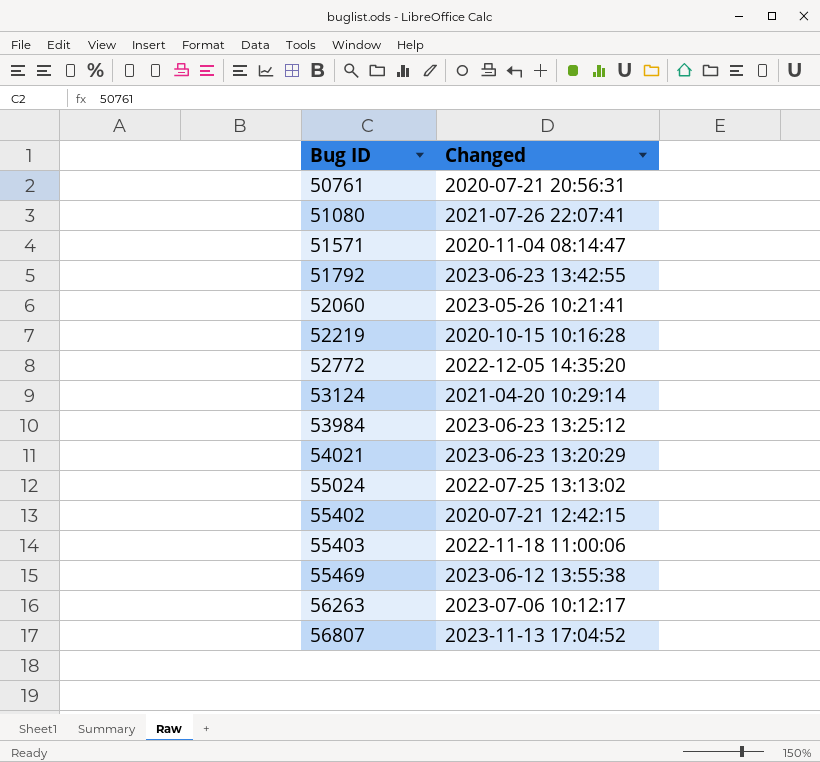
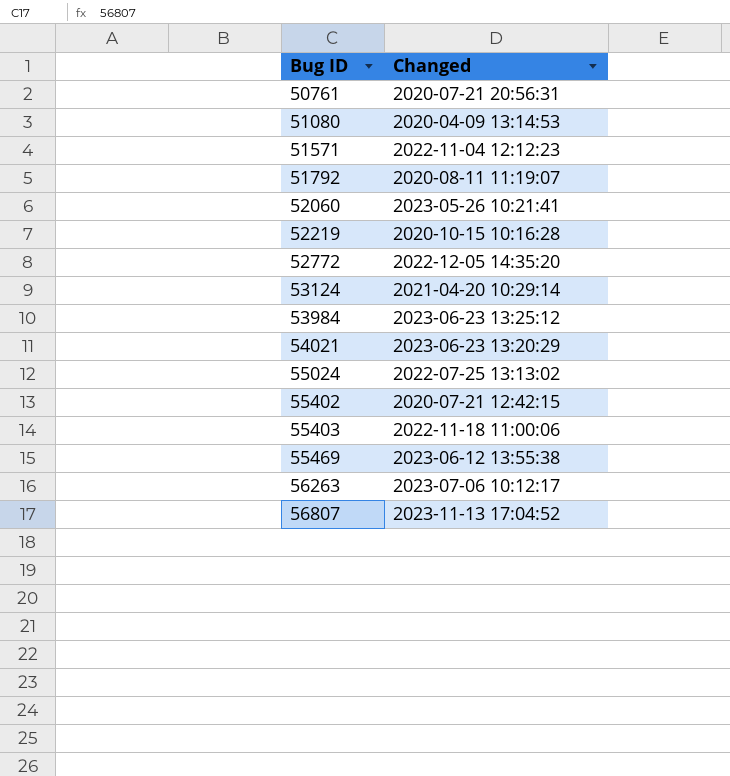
51080 | Changed: 2021-07-26 22:07:41 -> 2020-04-09 13:14:53
51571 | Changed: 2020-11-04 08:14:47 -> 2022-11-04 12:12:23
51792 | Changed: 2023-06-23 13:42:55 -> 2020-08-11 11:19:07

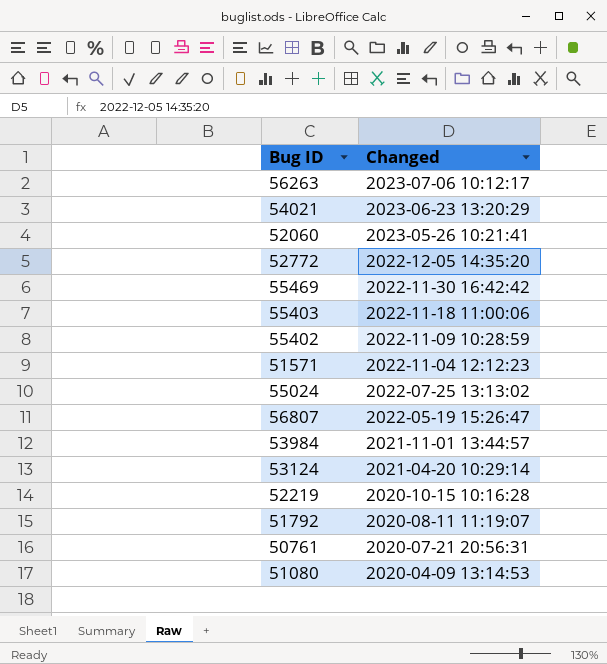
row order: Bug ID ascending -> Changed descending
55469 | Changed: 2023-06-12 13:55:38 -> 2022-11-30 16:42:42
55402 | Changed: 2020-07-21 12:42:15 -> 2022-11-09 10:28:59
56807 | Changed: 2023-11-13 17:04:52 -> 2022-05-19 15:26:47
53984 | Changed: 2023-06-23 13:25:12 -> 2021-11-01 13:44:57

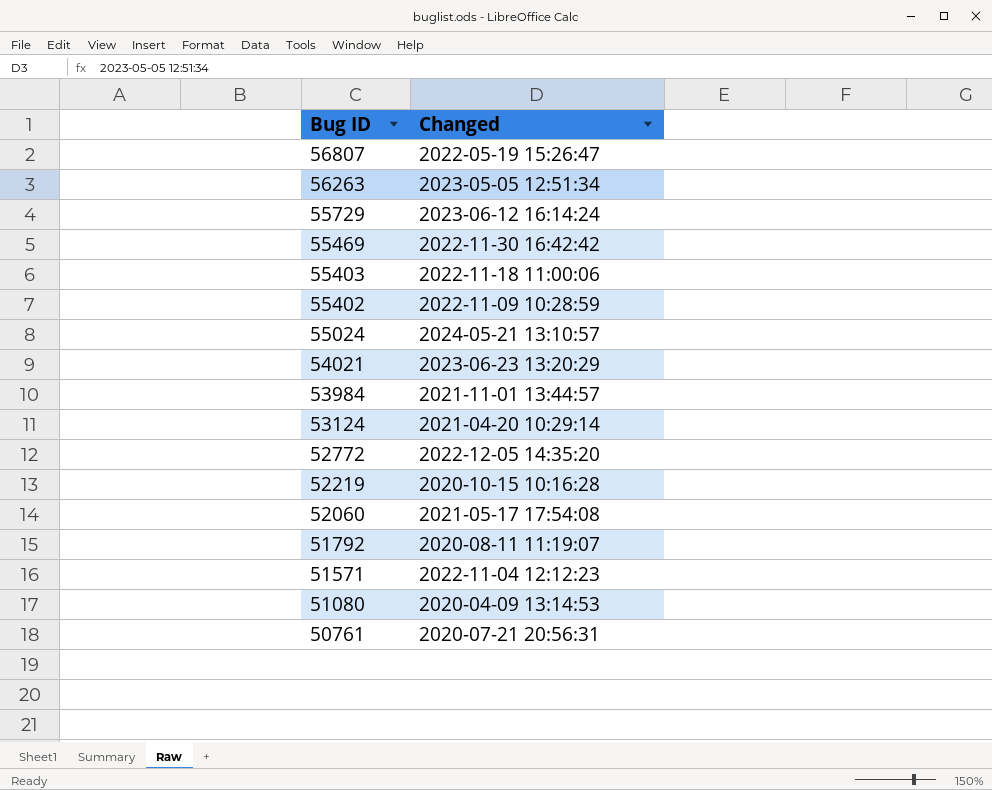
row order: Changed descending -> Bug ID descending
56263 | Changed: 2023-07-06 10:12:17 -> 2023-05-05 12:51:34
row 55729: none -> 2023-06-12 16:14:24
55024 | Changed: 2022-07-25 13:13:02 -> 2024-05-21 13:10:57
52060 | Changed: 2023-05-26 10:21:41 -> 2021-05-17 17:54:08

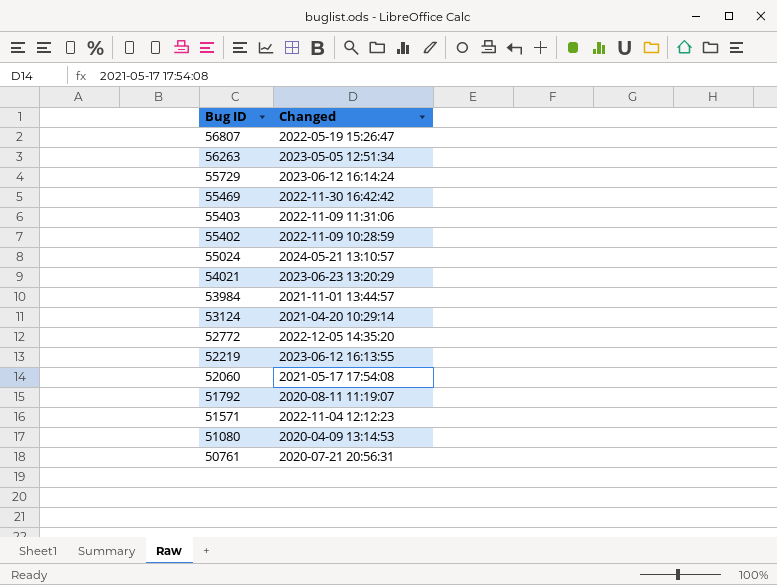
55403 | Changed: 2022-11-18 11:00:06 -> 2022-11-09 11:31:06
52219 | Changed: 2020-10-15 10:16:28 -> 2023-06-12 16:13:55

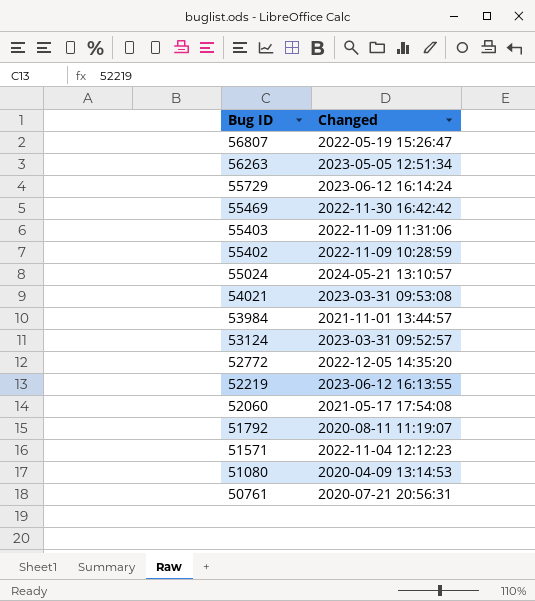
54021 | Changed: 2023-06-23 13:20:29 -> 2023-03-31 09:53:08
53124 | Changed: 2021-04-20 10:29:14 -> 2023-03-31 09:52:57

